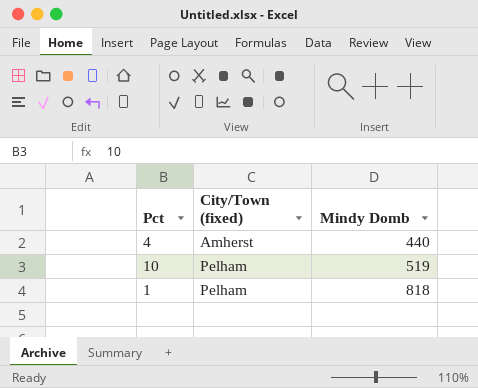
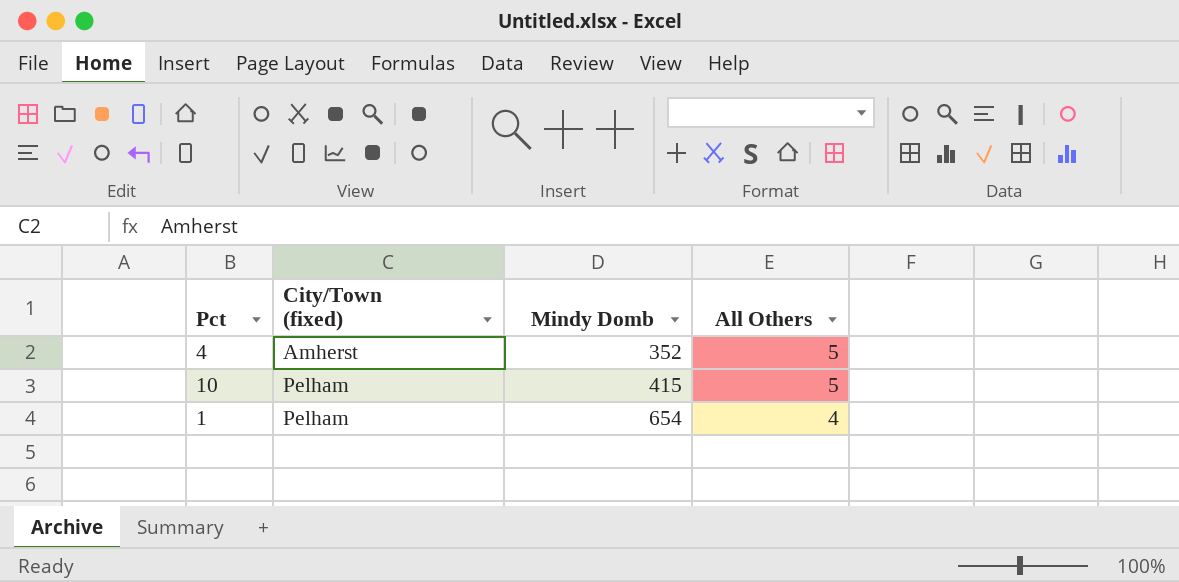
column All Others | position: none -> 4
4 | Mindy Domb: 440 -> 352
10 | Mindy Domb: 519 -> 415
1 | Mindy Domb: 818 -> 654

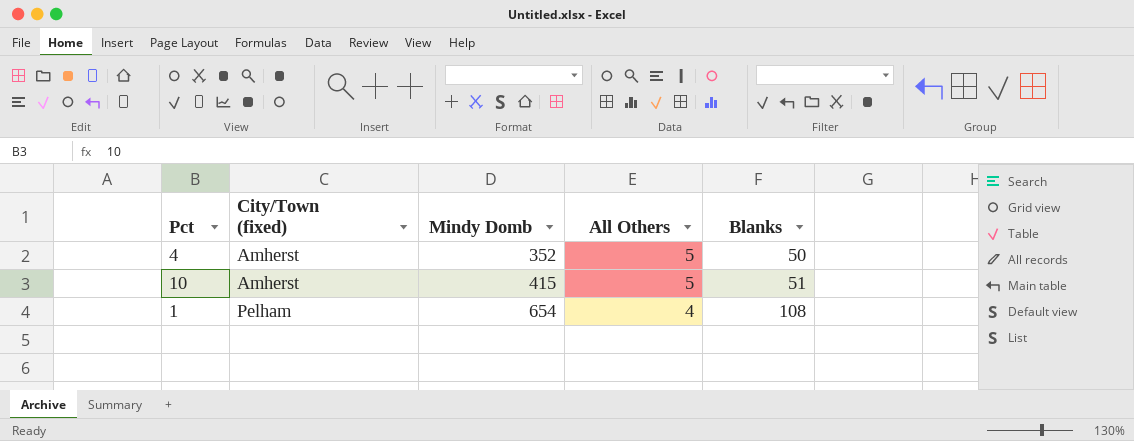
column Blanks | position: none -> 5
10 | City/Town (fixed): Pelham -> Amherst

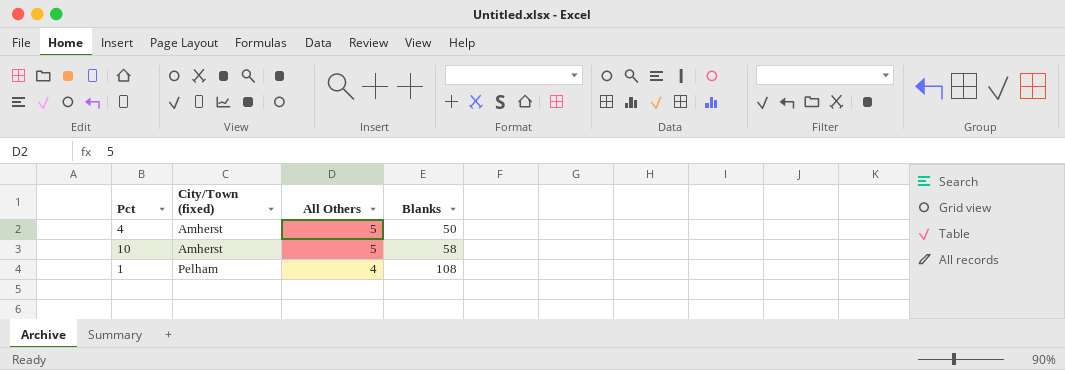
column Mindy Domb | position: 3 -> none
10 | Blanks: 51 -> 58

